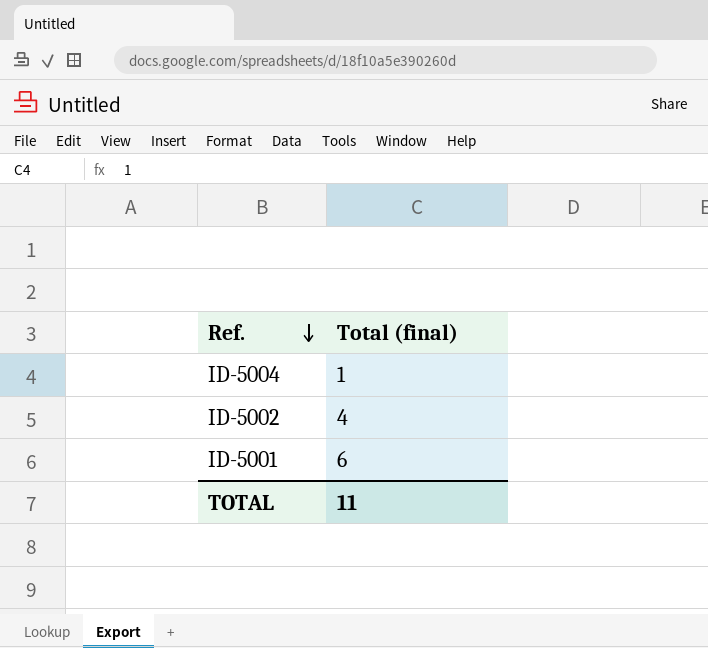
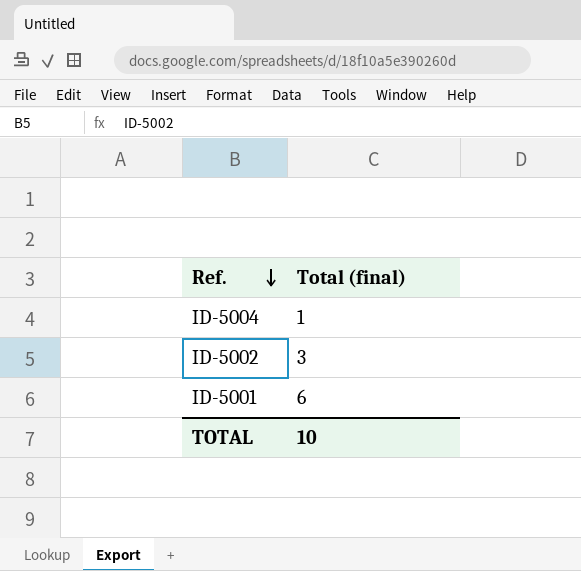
ID-5002 | Total (final): 4 -> 3
TOTAL | Total (final): 11 -> 10

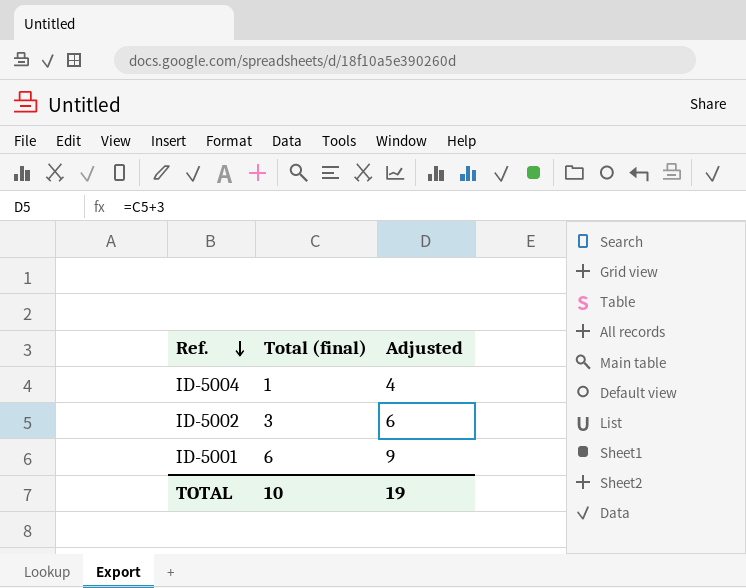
column Adjusted | formula: none -> [Total (final)] + 3

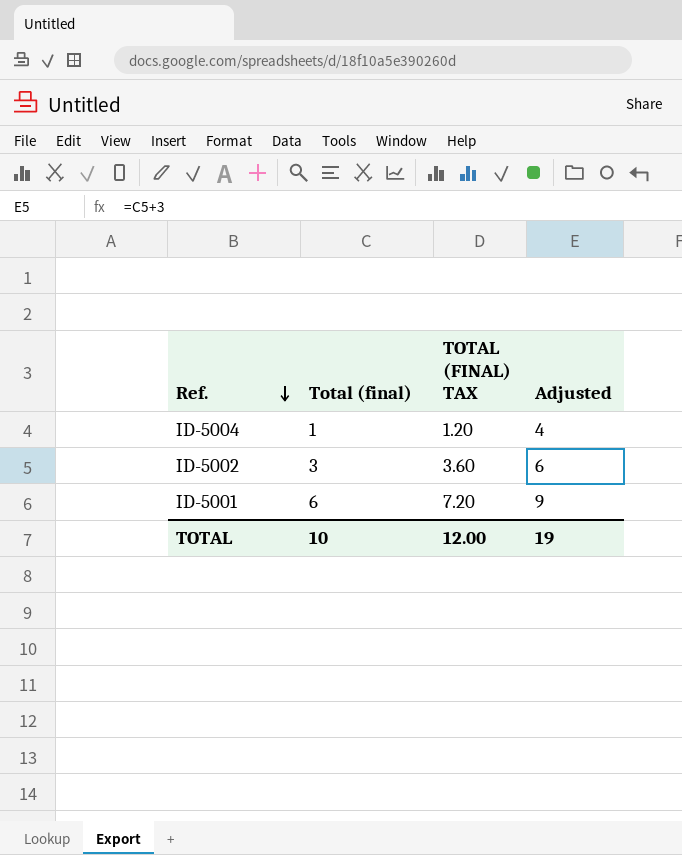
column TOTAL (FINAL) TAX | formula: none -> [Total (final)] * 1.2

